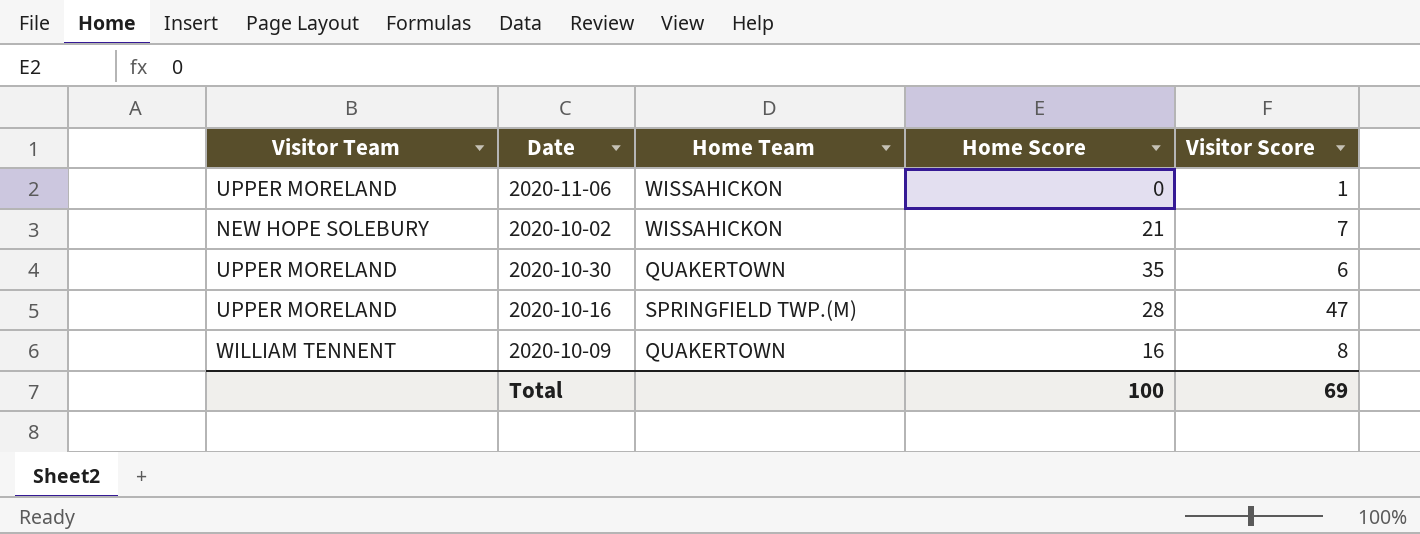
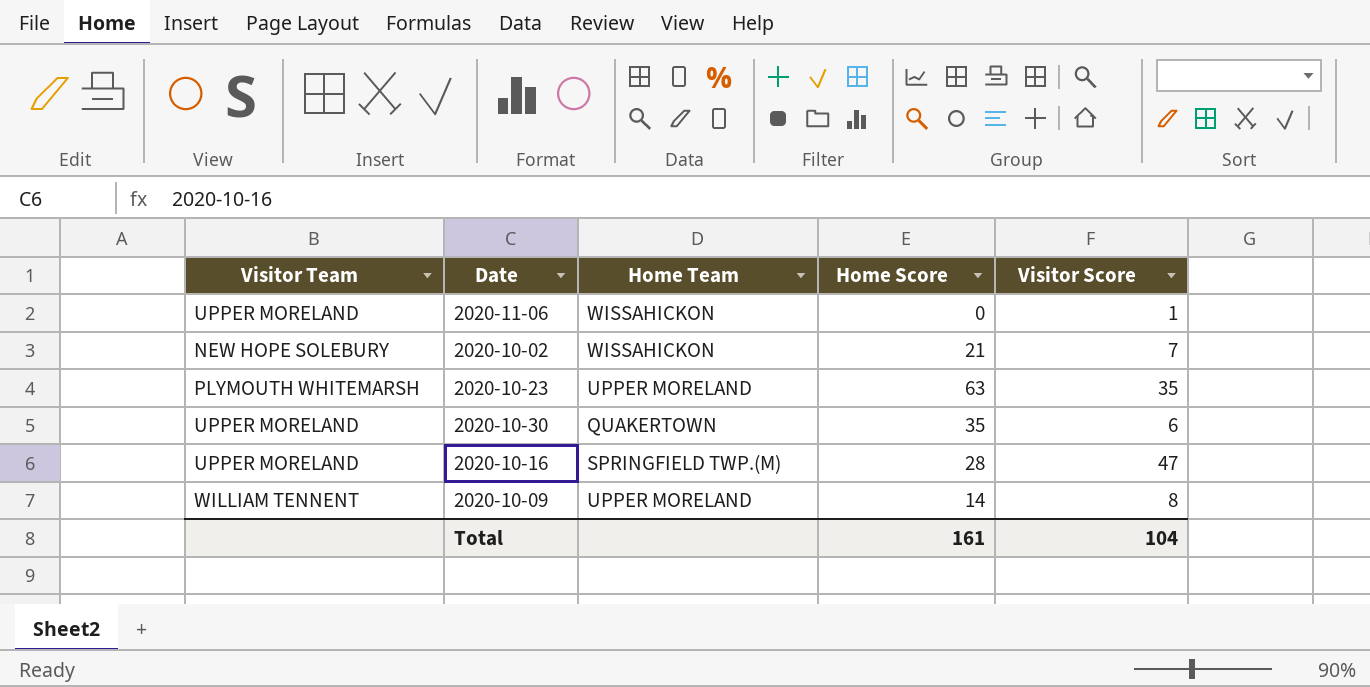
row 2020-10-23: none -> PLYMOUTH WHITEMARSH | UPPER MORELAND | 63 | 35
2020-10-09 | Home Team: QUAKERTOWN -> UPPER MORELAND
2020-10-09 | Home Score: 16 -> 14
Total | Home Score: 100 -> 161
Total | Visitor Score: 69 -> 104

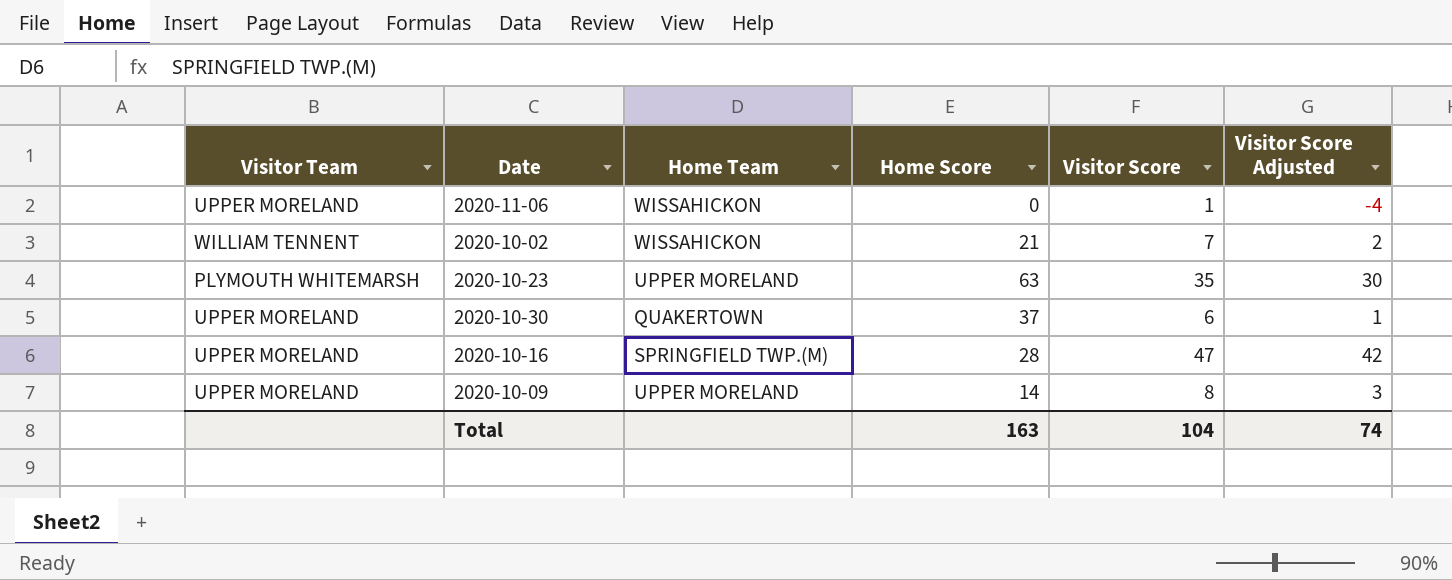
column Visitor Score Adjusted | formula: none -> [Visitor Score] - 5
2020-10-02 | Visitor Team: NEW HOPE SOLEBURY -> WILLIAM TENNENT
2020-10-30 | Home Score: 35 -> 37
2020-10-09 | Visitor Team: WILLIAM TENNENT -> UPPER MORELAND
Total | Home Score: 161 -> 163

